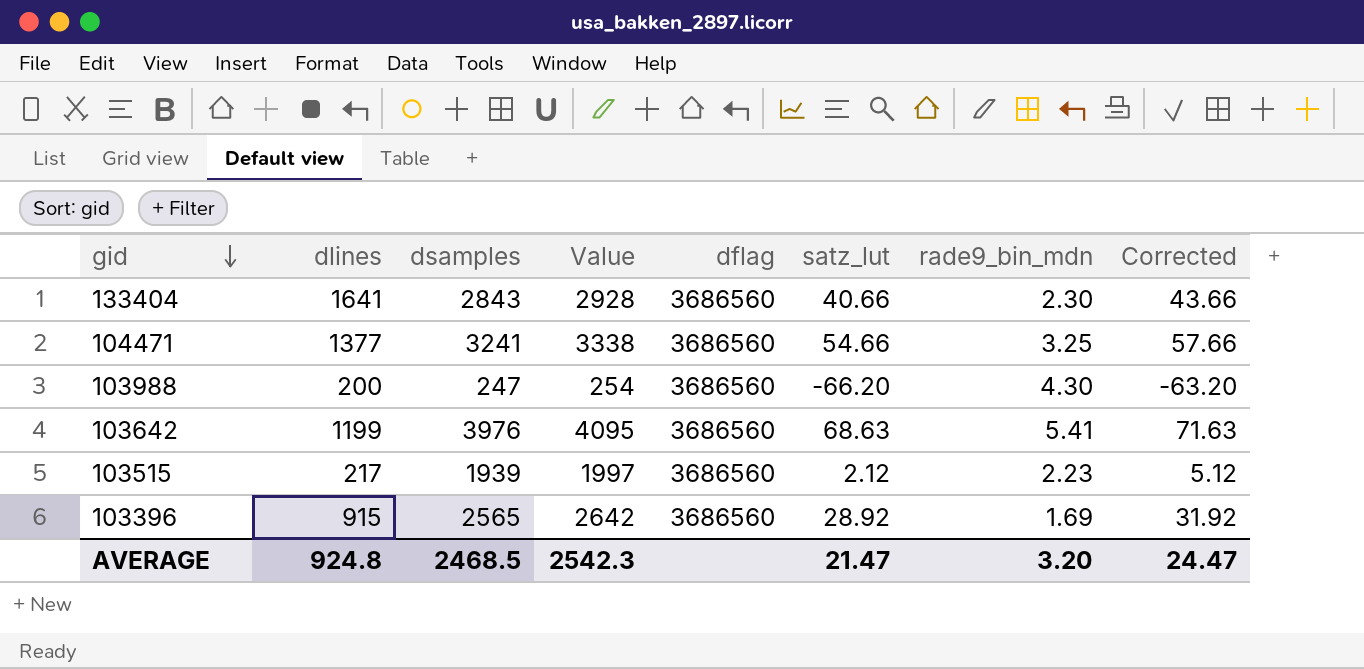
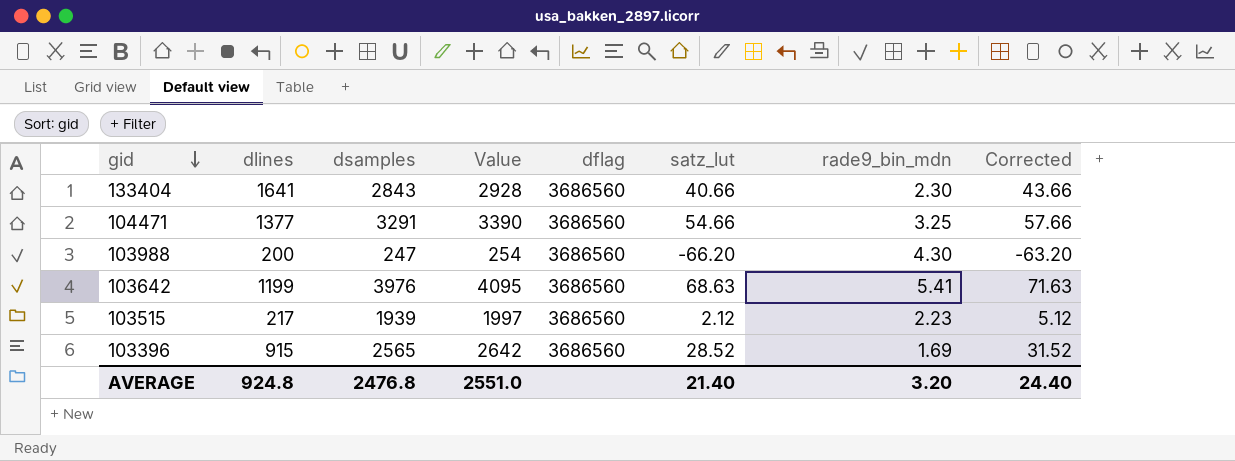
104471 | dsamples: 3241 -> 3291
104471 | Value: 3338 -> 3390
103396 | satz_lut: 28.92 -> 28.52
103396 | Corrected: 31.92 -> 31.52
AVERAGE | dsamples: 2468.5 -> 2476.8
AVERAGE | Value: 2542.3 -> 2551.0
AVERAGE | satz_lut: 21.47 -> 21.40
AVERAGE | Corrected: 24.47 -> 24.40

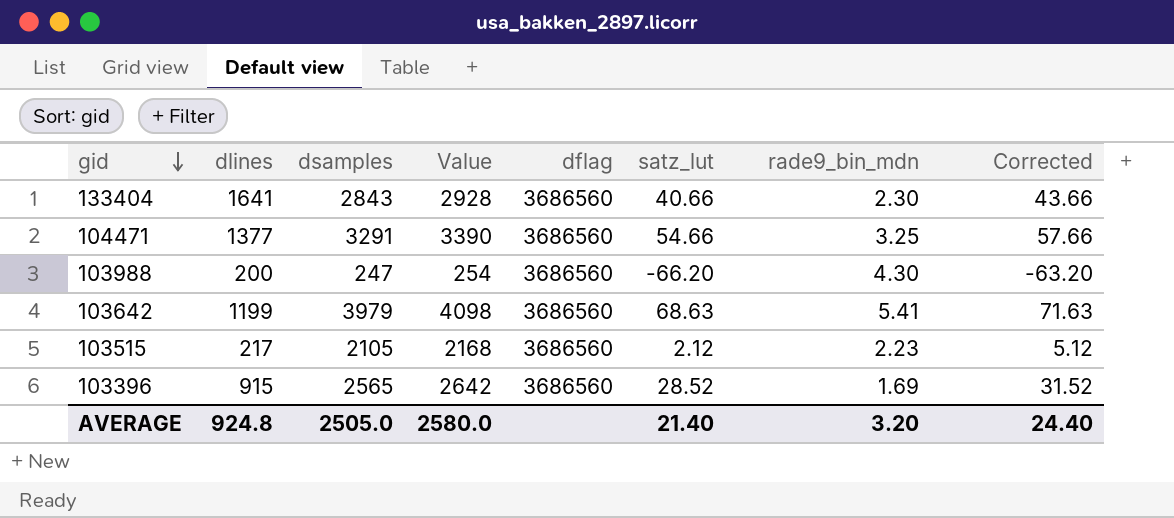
103642 | dsamples: 3976 -> 3979
103642 | Value: 4095 -> 4098
103515 | dsamples: 1939 -> 2105
103515 | Value: 1997 -> 2168
AVERAGE | dsamples: 2476.8 -> 2505.0
AVERAGE | Value: 2551.0 -> 2580.0

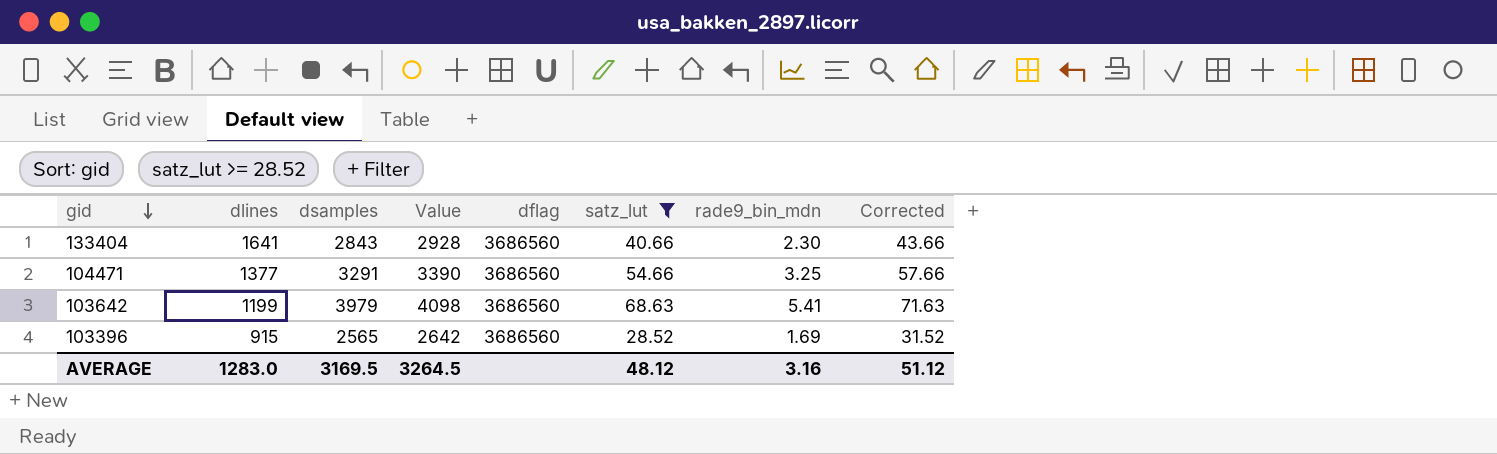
filter: none -> satz_lut >= 28.52
AVERAGE | dlines: 924.8 -> 1283.0
AVERAGE | dsamples: 2505.0 -> 3169.5
AVERAGE | Value: 2580.0 -> 3264.5
AVERAGE | satz_lut: 21.40 -> 48.12
AVERAGE | rade9_bin_mdn: 3.20 -> 3.16
AVERAGE | Corrected: 24.40 -> 51.12

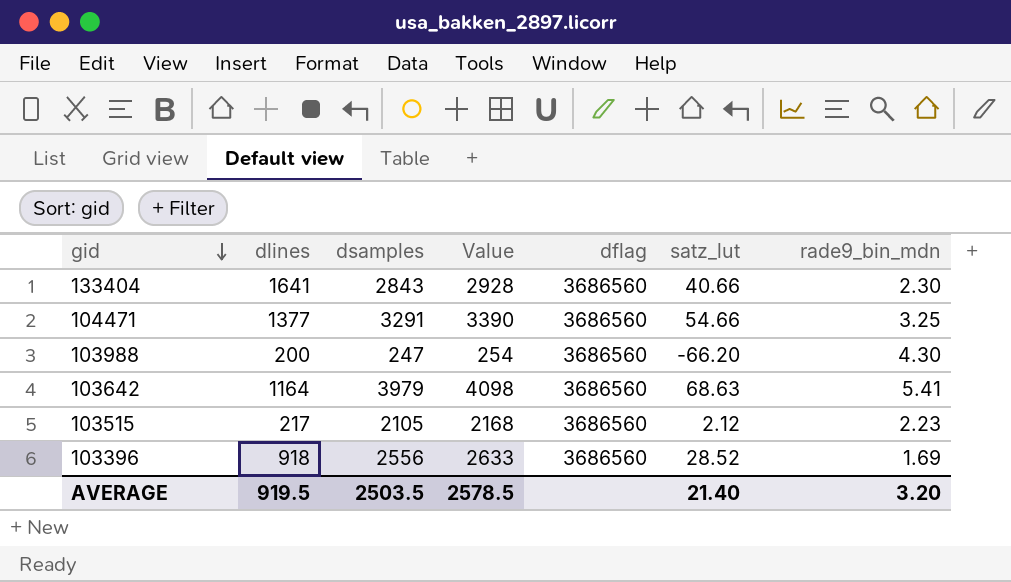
filter: satz_lut >= 28.52 -> none
column Corrected | formula: [satz_lut] + 3 -> none
103642 | dlines: 1199 -> 1164
103396 | dlines: 915 -> 918
103396 | dsamples: 2565 -> 2556
103396 | Value: 2642 -> 2633
AVERAGE | dlines: 1283.0 -> 919.5
AVERAGE | dsamples: 3169.5 -> 2503.5
AVERAGE | Value: 3264.5 -> 2578.5
AVERAGE | satz_lut: 48.12 -> 21.40
AVERAGE | rade9_bin_mdn: 3.16 -> 3.20

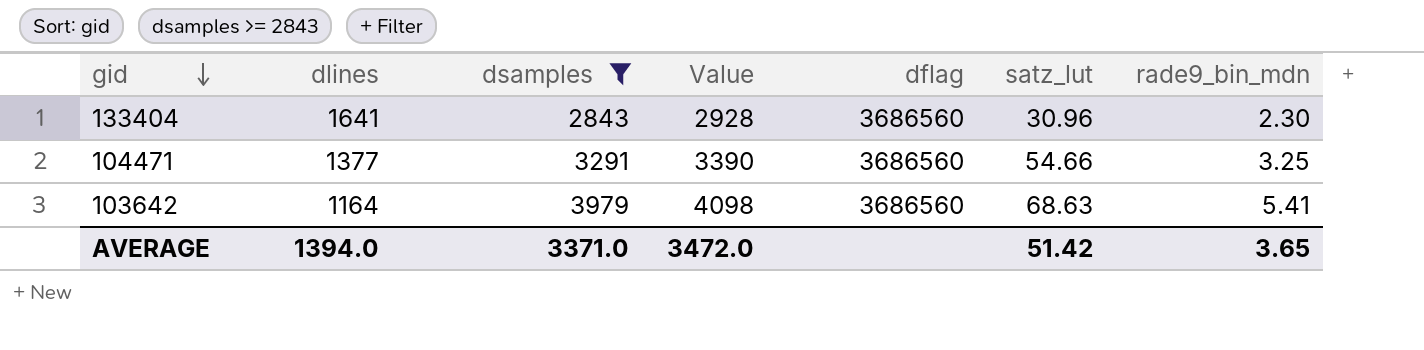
filter: none -> dsamples >= 2843
133404 | satz_lut: 40.66 -> 30.96
AVERAGE | dlines: 919.5 -> 1394.0
AVERAGE | dsamples: 2503.5 -> 3371.0
AVERAGE | Value: 2578.5 -> 3472.0
AVERAGE | satz_lut: 21.40 -> 51.42
AVERAGE | rade9_bin_mdn: 3.20 -> 3.65

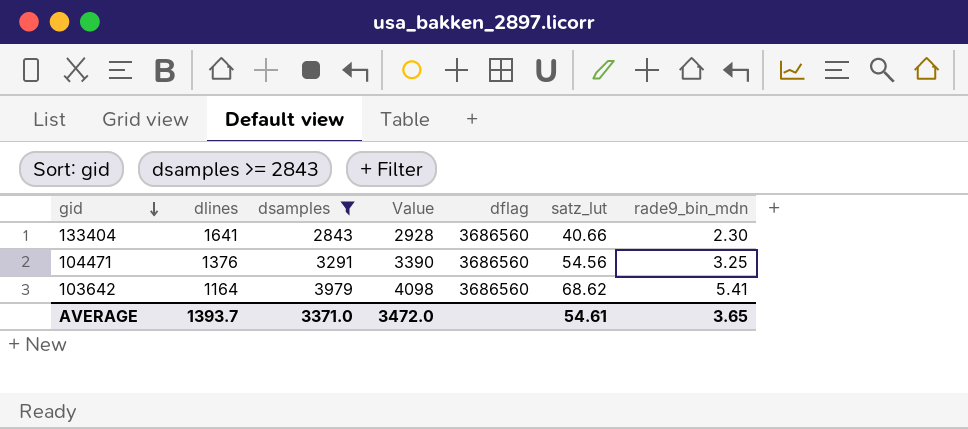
133404 | satz_lut: 30.96 -> 40.66
104471 | dlines: 1377 -> 1376
104471 | satz_lut: 54.66 -> 54.56
103642 | satz_lut: 68.63 -> 68.62
AVERAGE | dlines: 1394.0 -> 1393.7
AVERAGE | satz_lut: 51.42 -> 54.61

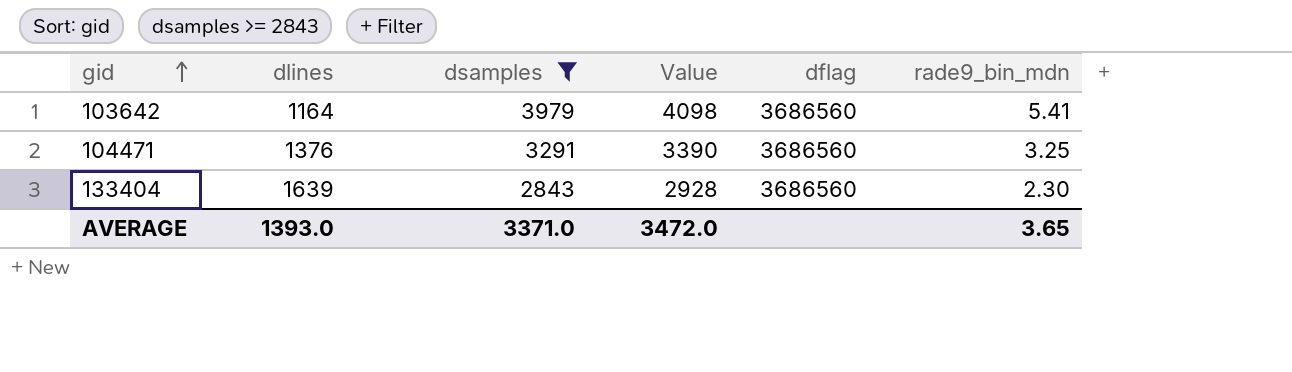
row order: gid descending -> gid ascending
column satz_lut | position: 6 -> none
133404 | dlines: 1641 -> 1639
AVERAGE | dlines: 1393.7 -> 1393.0

